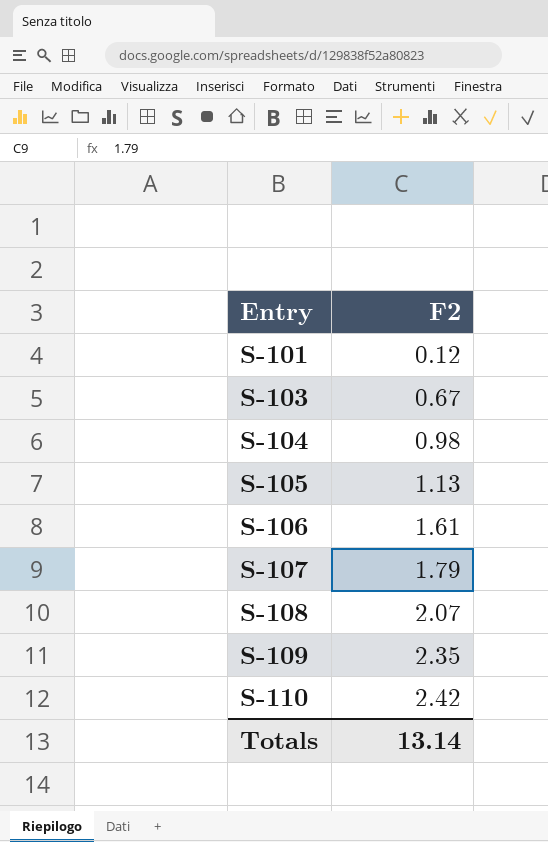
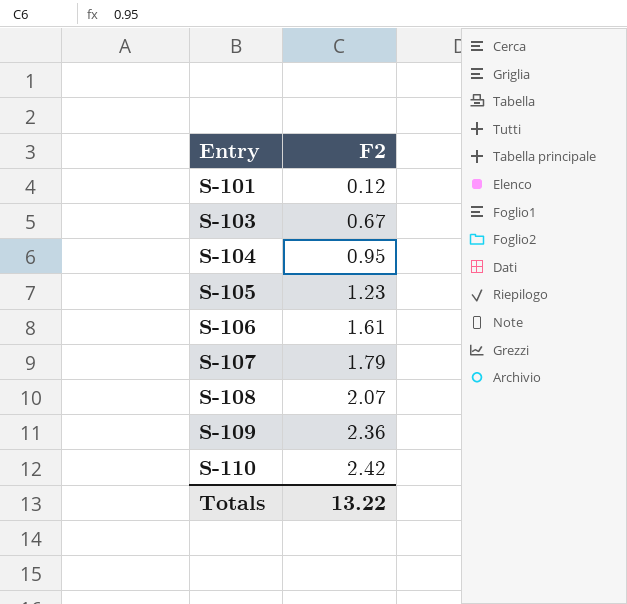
S-104 | F2: 0.98 -> 0.95
S-105 | F2: 1.13 -> 1.23
S-109 | F2: 2.35 -> 2.36
Totals | F2: 13.14 -> 13.22

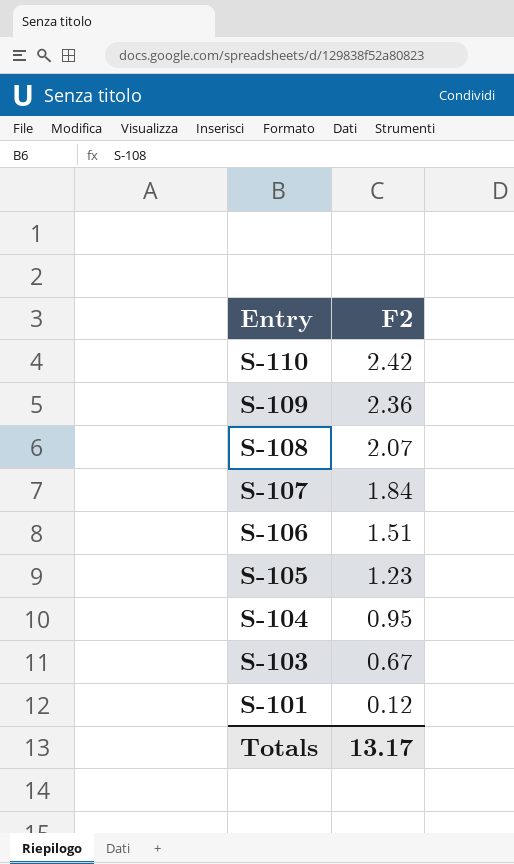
row order: Entry ascending -> Entry descending
S-107 | F2: 1.79 -> 1.84
S-106 | F2: 1.61 -> 1.51
Totals | F2: 13.22 -> 13.17

